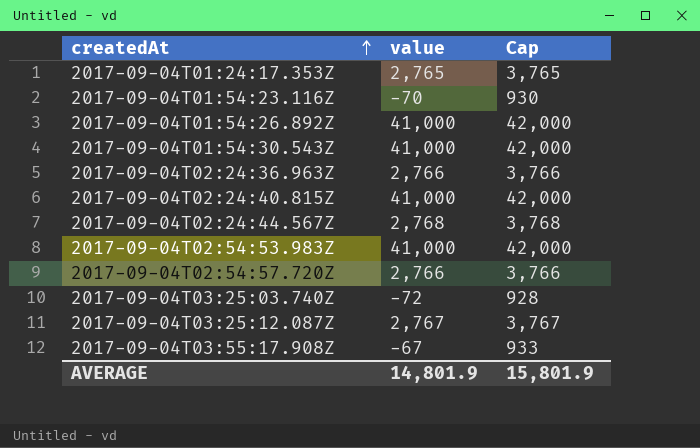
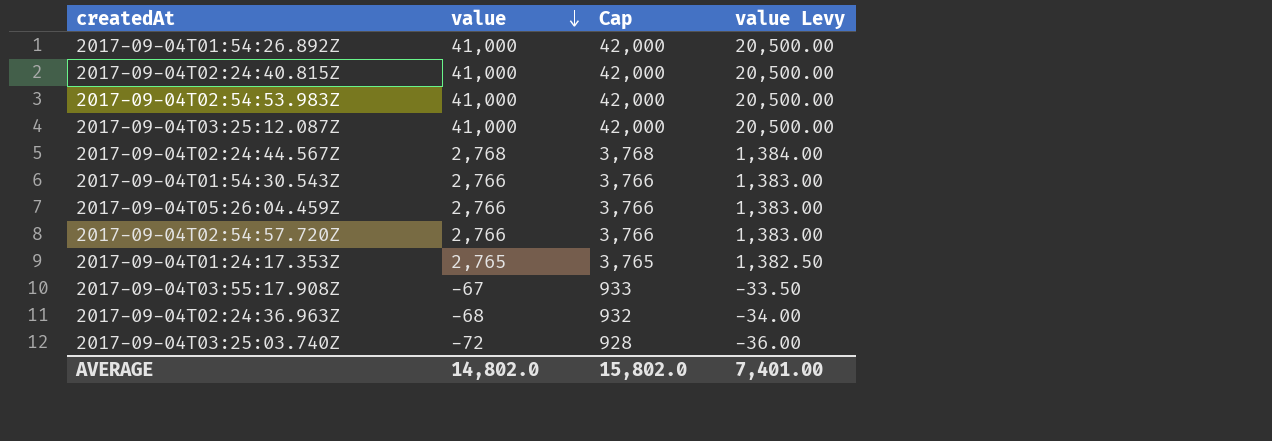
row order: createdAt ascending -> value descending
column value Levy | formula: none -> [value] * 0.5
row 2017-09-04T01:54:23.116Z: -70 | 930 -> none
2017-09-04T03:25:12.087Z | value: 2,767 -> 41,000
2017-09-04T03:25:12.087Z | Cap: 3,767 -> 42,000
2017-09-04T01:54:30.543Z | value: 41,000 -> 2,766
2017-09-04T01:54:30.543Z | Cap: 42,000 -> 3,766
row 2017-09-04T05:26:04.459Z: none -> 2,766 | 3,766 | 1,383.00
2017-09-04T02:24:36.963Z | value: 2,766 -> -68
2017-09-04T02:24:36.963Z | Cap: 3,766 -> 932
AVERAGE | value: 14,801.9 -> 14,802.0
AVERAGE | Cap: 15,801.9 -> 15,802.0

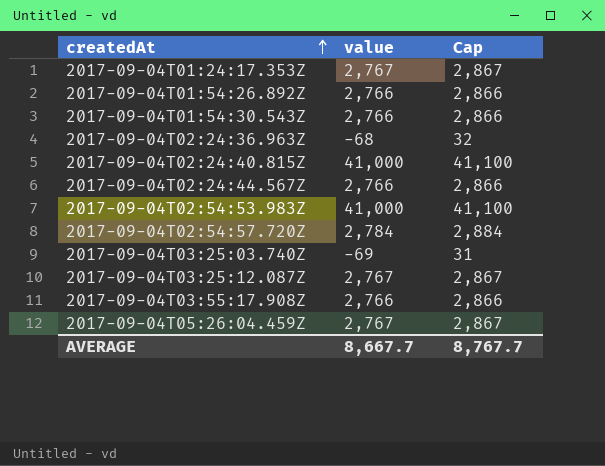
row order: value descending -> createdAt ascending
column value Levy | formula: [value] * 0.5 -> none
column Cap | formula: [value] + 1000 -> [value] + 100
2017-09-04T01:24:17.353Z | value: 2,765 -> 2,767
2017-09-04T01:54:26.892Z | value: 41,000 -> 2,766
2017-09-04T02:24:44.567Z | value: 2,768 -> 2,766
2017-09-04T02:54:57.720Z | value: 2,766 -> 2,784
2017-09-04T03:25:03.740Z | value: -72 -> -69
2017-09-04T03:25:12.087Z | value: 41,000 -> 2,767
2017-09-04T03:55:17.908Z | value: -67 -> 2,766
2017-09-04T05:26:04.459Z | value: 2,766 -> 2,767
AVERAGE | value: 14,802.0 -> 8,667.7
AVERAGE | Cap: 15,802.0 -> 8,767.7

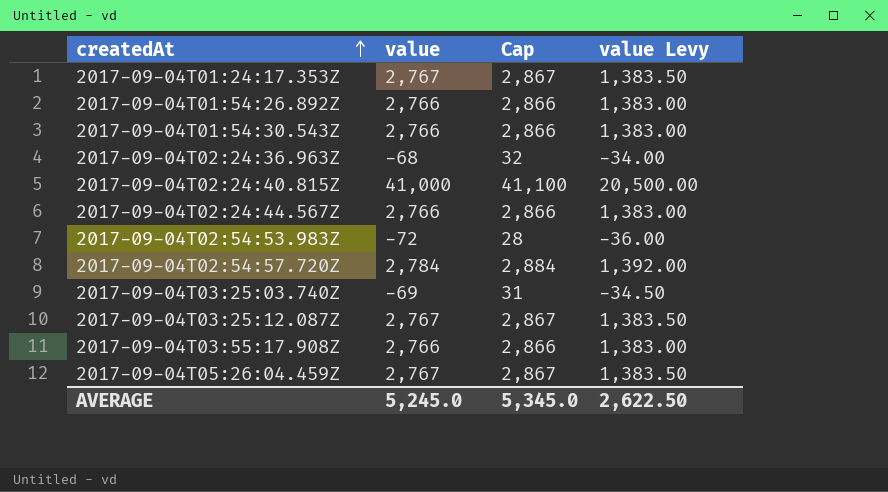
column value Levy | formula: none -> [value] * 0.5
2017-09-04T02:54:53.983Z | value: 41,000 -> -72
2017-09-04T02:54:53.983Z | Cap: 41,100 -> 28
AVERAGE | value: 8,667.7 -> 5,245.0
AVERAGE | Cap: 8,767.7 -> 5,345.0

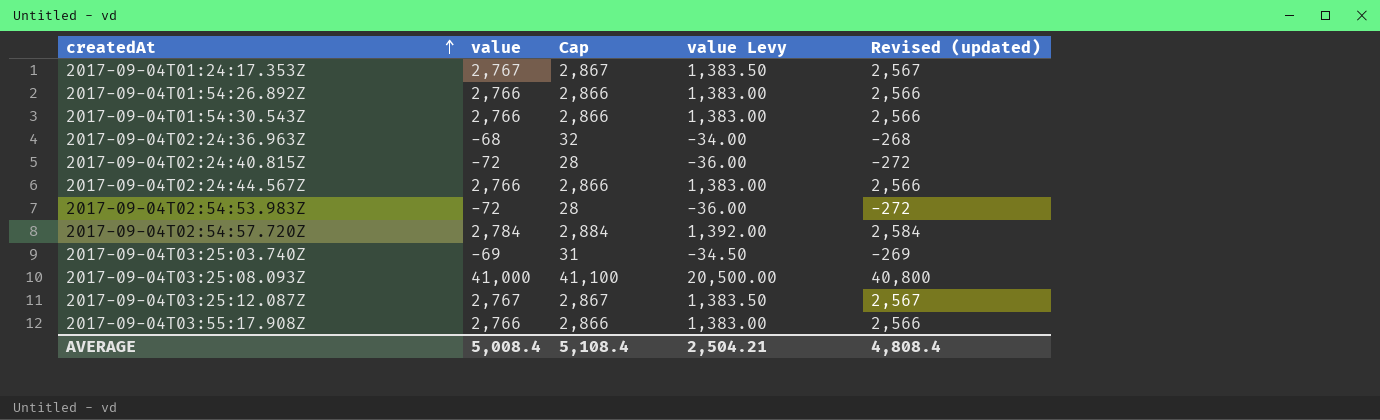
column Revised (updated) | formula: none -> [value] - 200
row 2017-09-04T05:26:04.459Z: 2,767 | 2,867 | 1,383.50 -> none
2017-09-04T02:24:40.815Z | value: 41,000 -> -72
2017-09-04T02:24:40.815Z | Cap: 41,100 -> 28
2017-09-04T02:24:40.815Z | value Levy: 20,500.00 -> -36.00
row 2017-09-04T03:25:08.093Z: none -> 41,000 | 41,100 | 20,500.00 | 40,800
AVERAGE | value: 5,245.0 -> 5,008.4
AVERAGE | Cap: 5,345.0 -> 5,108.4
AVERAGE | value Levy: 2,622.50 -> 2,504.21

